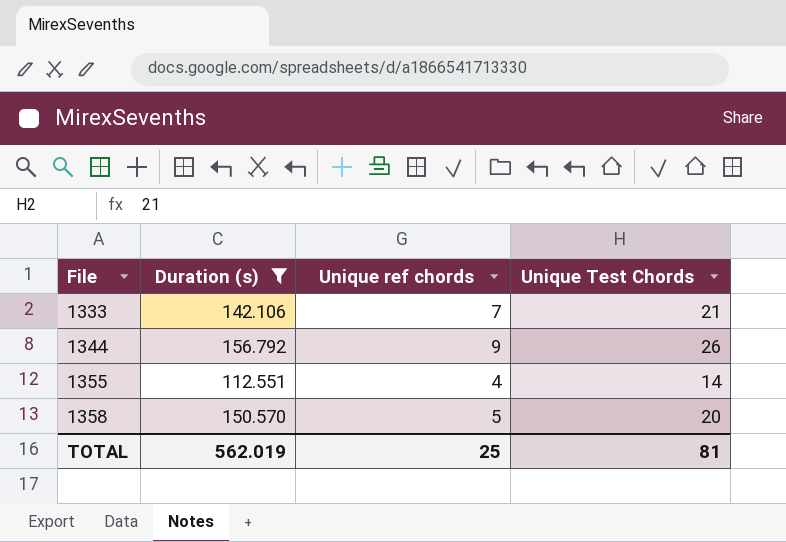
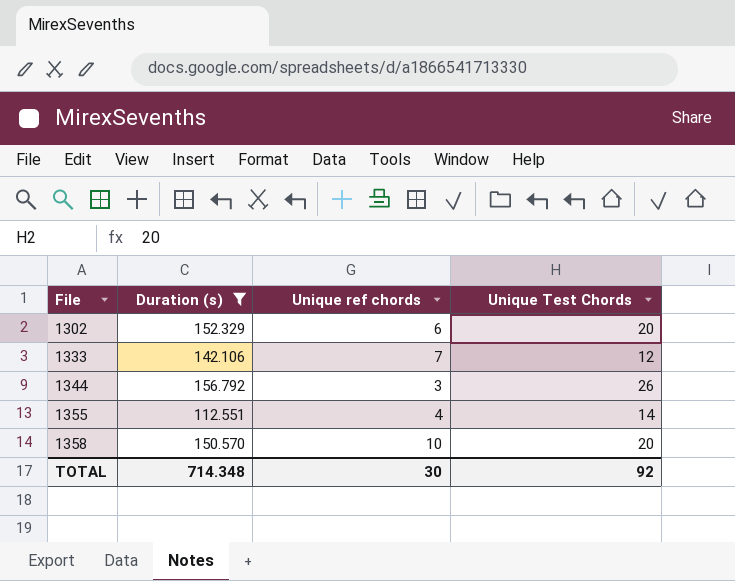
row 1302: none -> 152.329 | 6 | 20
1333 | Unique Test Chords: 21 -> 12
1344 | Unique ref chords: 9 -> 3
1358 | Unique ref chords: 5 -> 10
TOTAL | Duration (s): 562.019 -> 714.348
TOTAL | Unique ref chords: 25 -> 30
TOTAL | Unique Test Chords: 81 -> 92

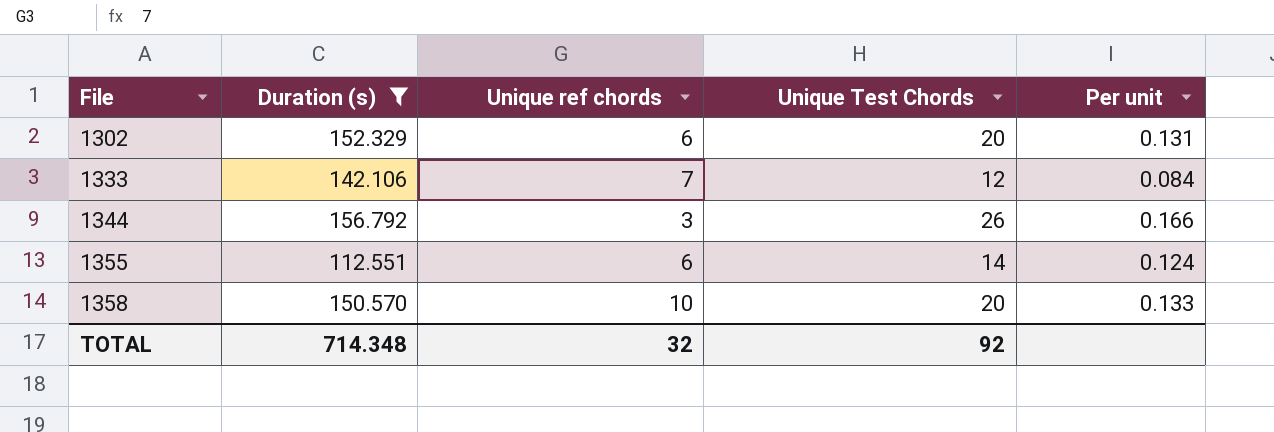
column Per unit | formula: none -> [Unique Test Chords] / [Duration (s)]
1355 | Unique ref chords: 4 -> 6
TOTAL | Unique ref chords: 30 -> 32

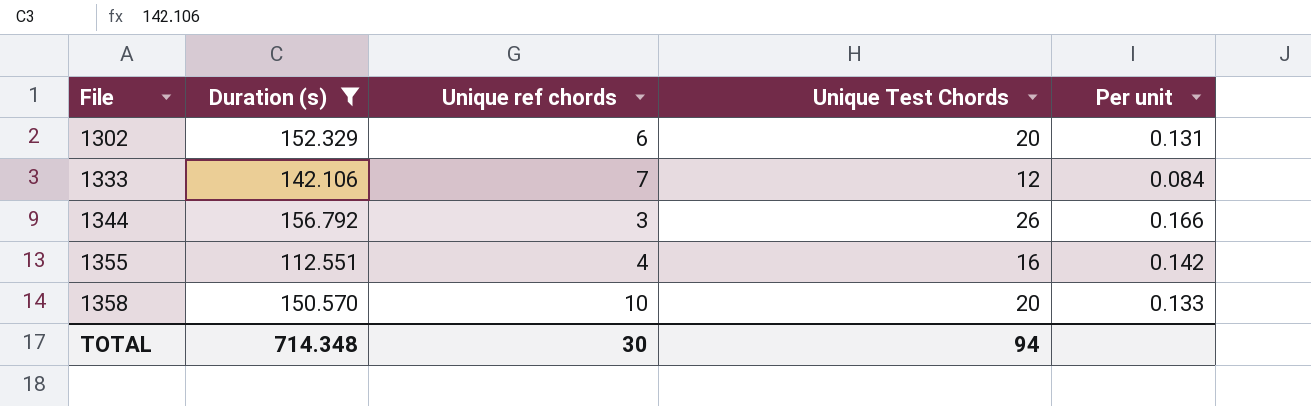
1355 | Unique ref chords: 6 -> 4
1355 | Unique Test Chords: 14 -> 16
1355 | Per unit: 0.124 -> 0.142
TOTAL | Unique ref chords: 32 -> 30
TOTAL | Unique Test Chords: 92 -> 94

